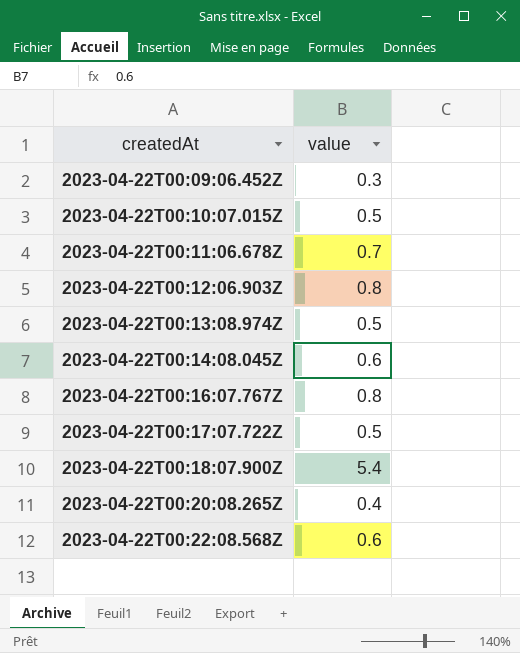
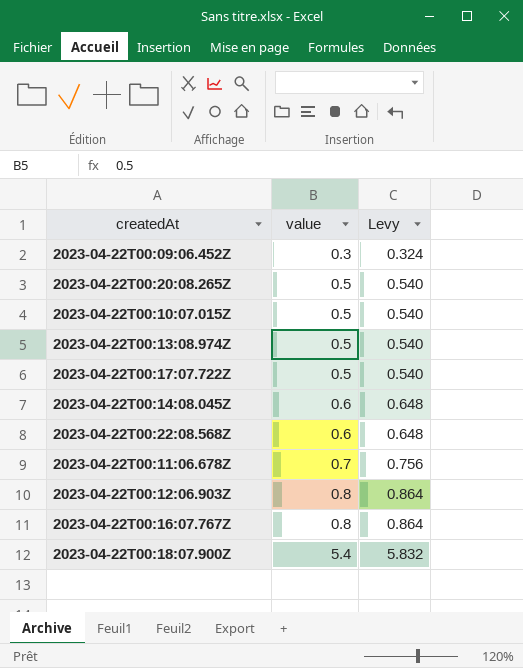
row order: createdAt ascending -> value ascending
column Levy | formula: none -> [value] * 1.08
2023-04-22T00:20:08.265Z | value: 0.4 -> 0.5

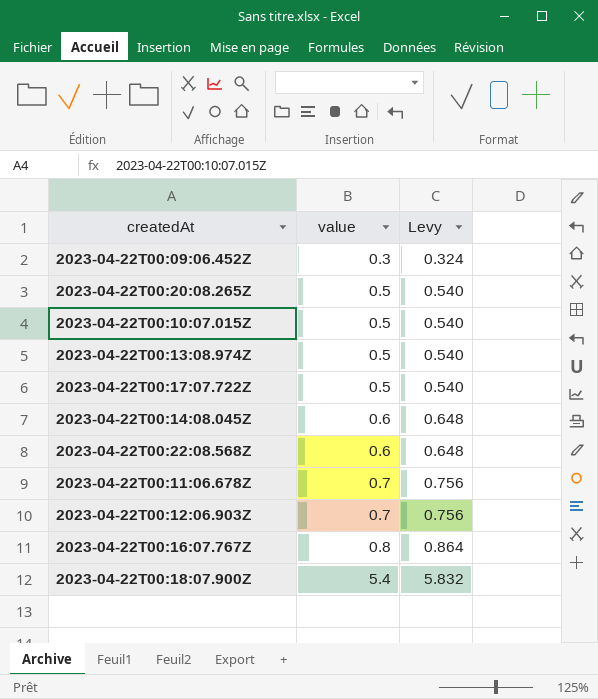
2023-04-22T00:12:06.903Z | value: 0.8 -> 0.7
2023-04-22T00:12:06.903Z | Levy: 0.864 -> 0.756

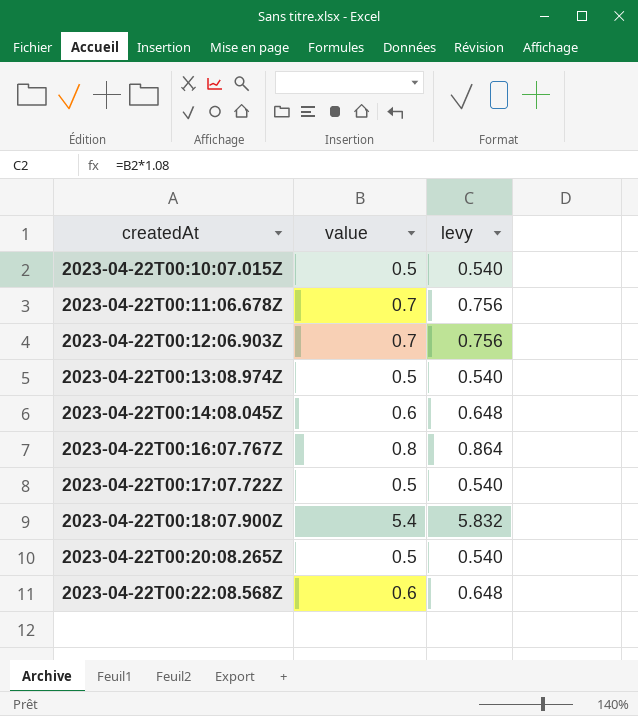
row order: value ascending -> createdAt ascending
column name: Levy -> levy
row 2023-04-22T00:09:06.452Z: 0.3 | 0.324 -> none

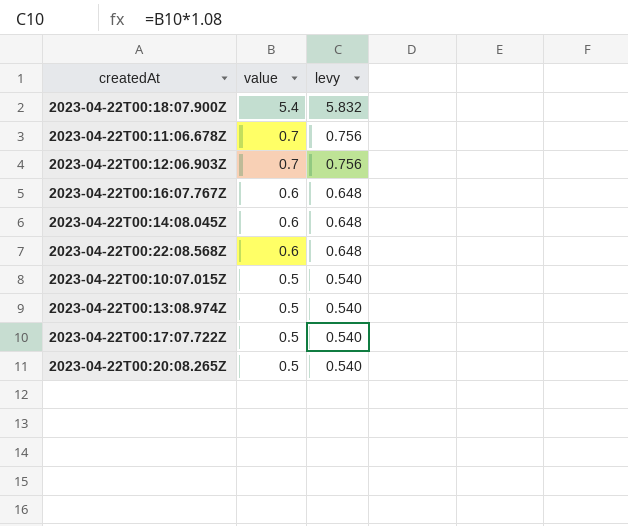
row order: createdAt ascending -> value descending
2023-04-22T00:16:07.767Z | value: 0.8 -> 0.6
2023-04-22T00:16:07.767Z | levy: 0.864 -> 0.648

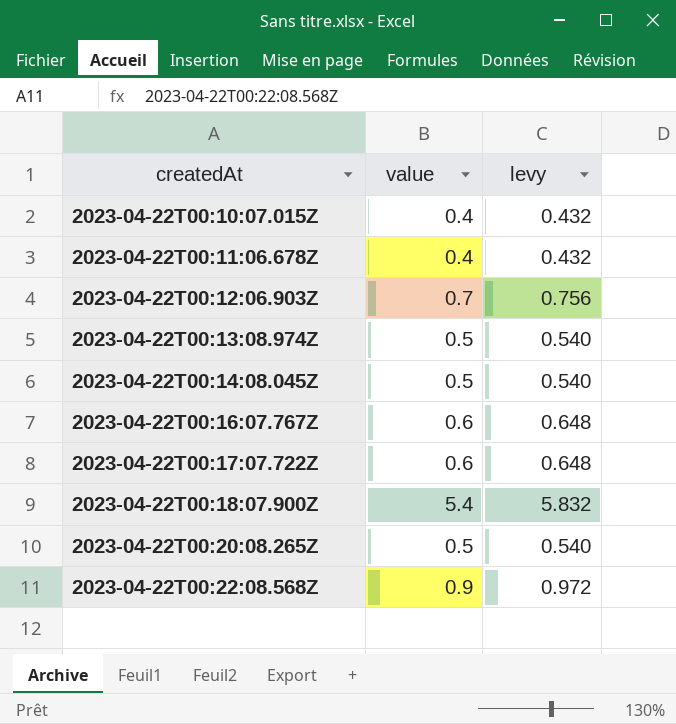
row order: value descending -> createdAt ascending
2023-04-22T00:10:07.015Z | value: 0.5 -> 0.4
2023-04-22T00:10:07.015Z | levy: 0.540 -> 0.432
2023-04-22T00:11:06.678Z | value: 0.7 -> 0.4
2023-04-22T00:11:06.678Z | levy: 0.756 -> 0.432
2023-04-22T00:14:08.045Z | value: 0.6 -> 0.5
2023-04-22T00:14:08.045Z | levy: 0.648 -> 0.540
2023-04-22T00:17:07.722Z | value: 0.5 -> 0.6
2023-04-22T00:17:07.722Z | levy: 0.540 -> 0.648
2023-04-22T00:22:08.568Z | value: 0.6 -> 0.9
2023-04-22T00:22:08.568Z | levy: 0.648 -> 0.972

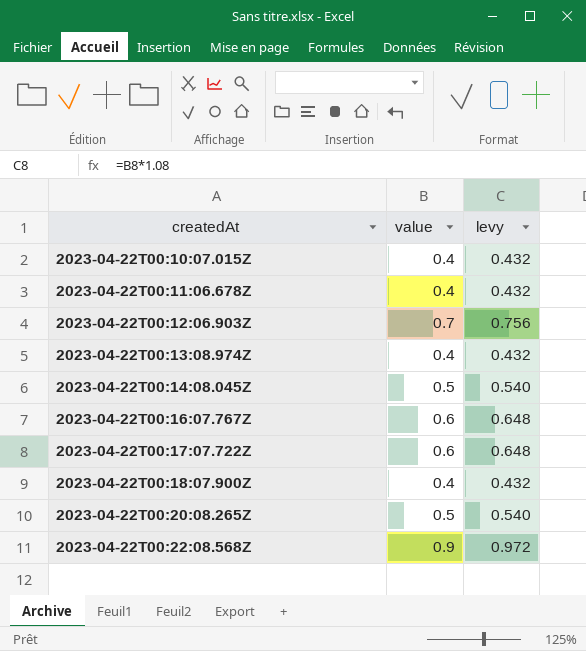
2023-04-22T00:13:08.974Z | value: 0.5 -> 0.4
2023-04-22T00:13:08.974Z | levy: 0.540 -> 0.432
2023-04-22T00:18:07.900Z | value: 5.4 -> 0.4
2023-04-22T00:18:07.900Z | levy: 5.832 -> 0.432

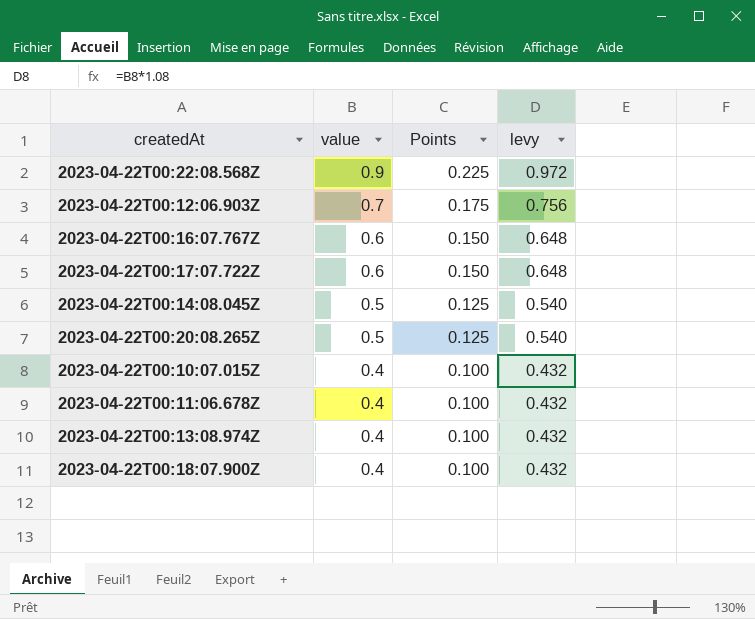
row order: createdAt ascending -> value descending
column Points | formula: none -> [value] * 0.25

